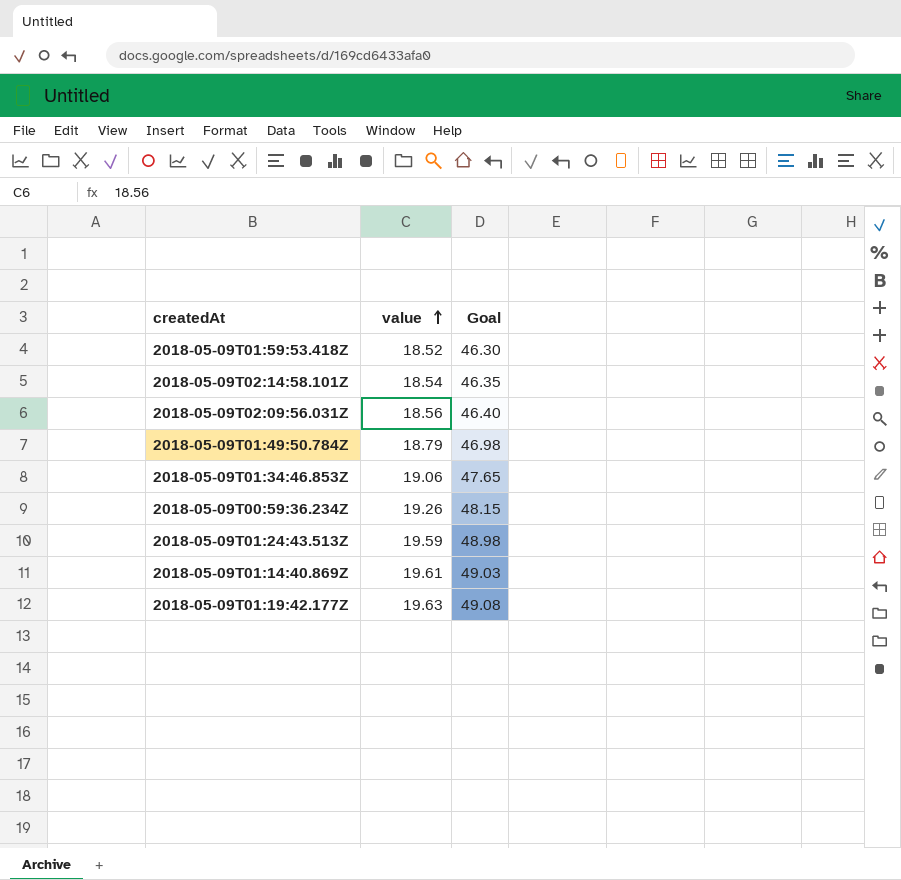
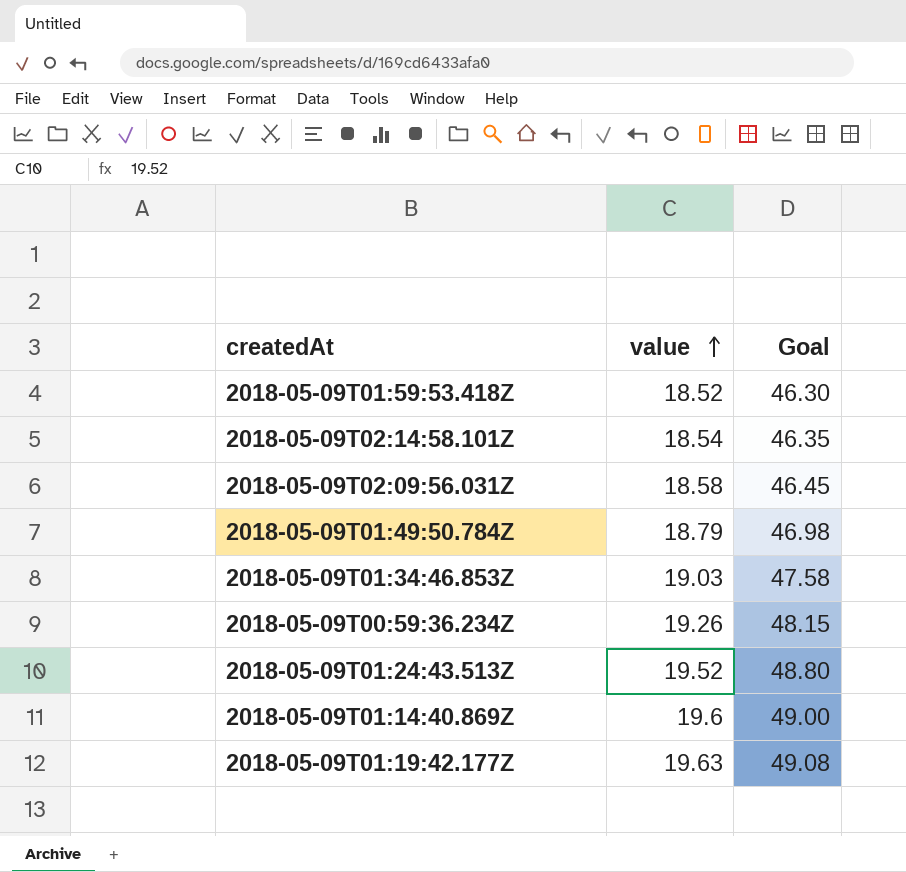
2018-05-09T02:09:56.031Z | value: 18.56 -> 18.58
2018-05-09T02:09:56.031Z | Goal: 46.40 -> 46.45
2018-05-09T01:34:46.853Z | value: 19.06 -> 19.03
2018-05-09T01:34:46.853Z | Goal: 47.65 -> 47.58
2018-05-09T01:24:43.513Z | value: 19.59 -> 19.52
2018-05-09T01:24:43.513Z | Goal: 48.98 -> 48.80
2018-05-09T01:14:40.869Z | value: 19.61 -> 19.6
2018-05-09T01:14:40.869Z | Goal: 49.03 -> 49.00

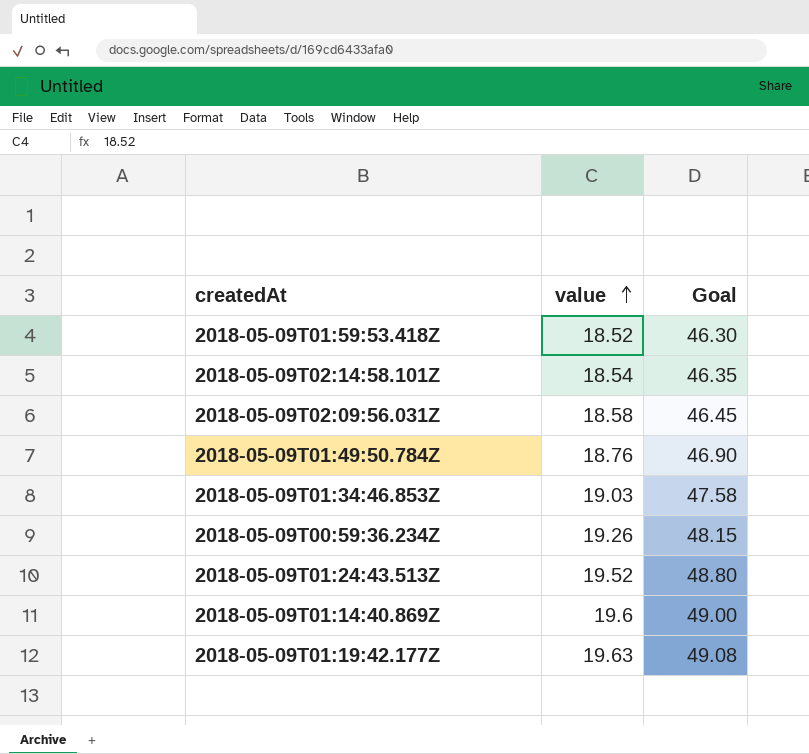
2018-05-09T01:49:50.784Z | value: 18.79 -> 18.76
2018-05-09T01:49:50.784Z | Goal: 46.98 -> 46.90

